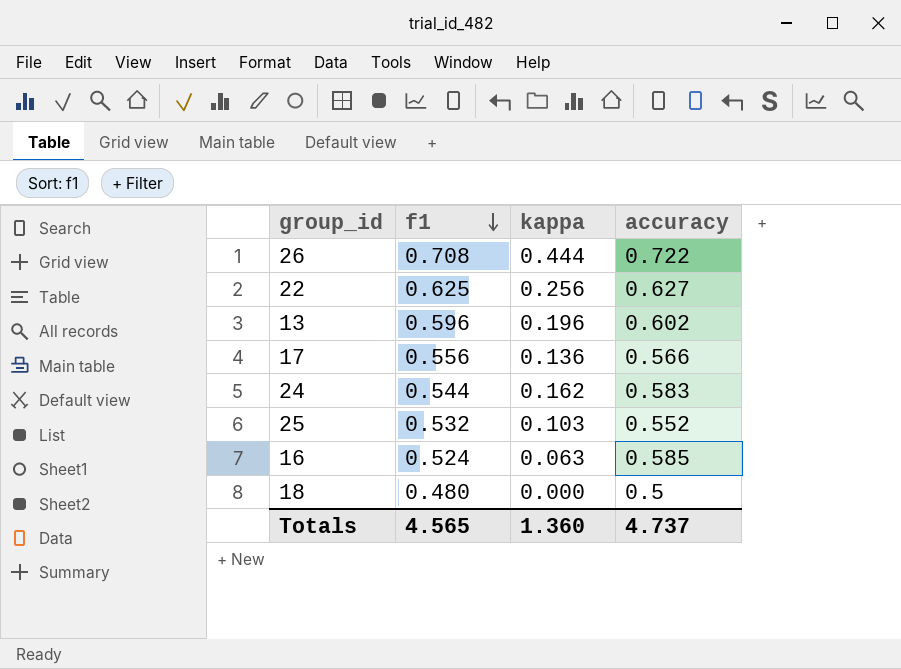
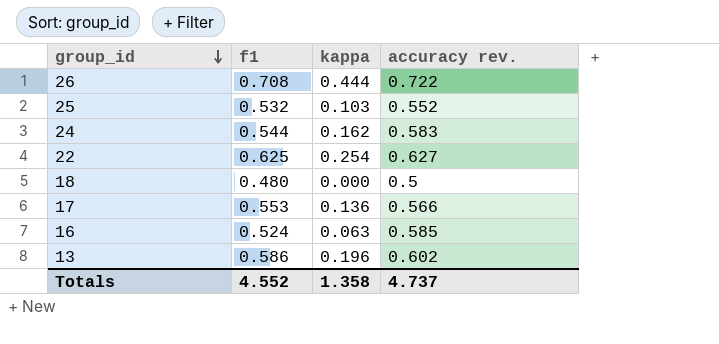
row order: f1 descending -> group_id descending
column name: accuracy -> accuracy rev.
22 | kappa: 0.256 -> 0.254
17 | f1: 0.556 -> 0.553
13 | f1: 0.596 -> 0.586
Totals | f1: 4.565 -> 4.552
Totals | kappa: 1.360 -> 1.358

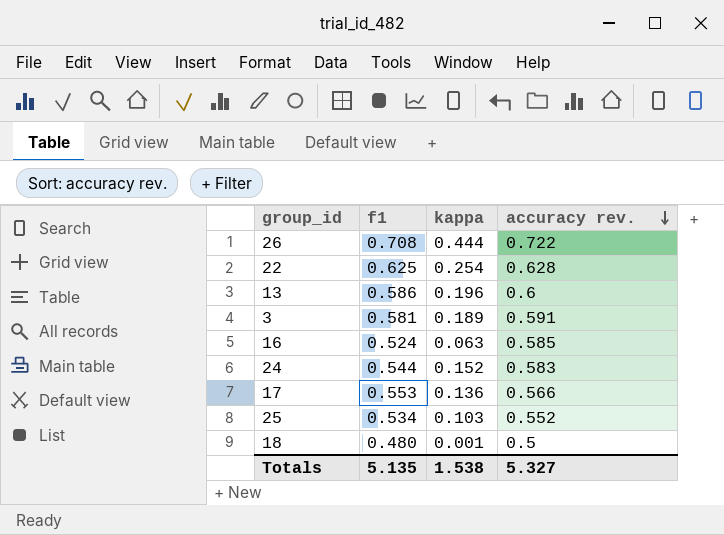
row order: group_id descending -> accuracy rev. descending
22 | accuracy rev.: 0.627 -> 0.628
13 | accuracy rev.: 0.602 -> 0.6
row 3: none -> 0.581 | 0.189 | 0.591
24 | kappa: 0.162 -> 0.152
25 | f1: 0.532 -> 0.534
18 | kappa: 0.000 -> 0.001
Totals | f1: 4.552 -> 5.135
Totals | kappa: 1.358 -> 1.538
Totals | accuracy rev.: 4.737 -> 5.327

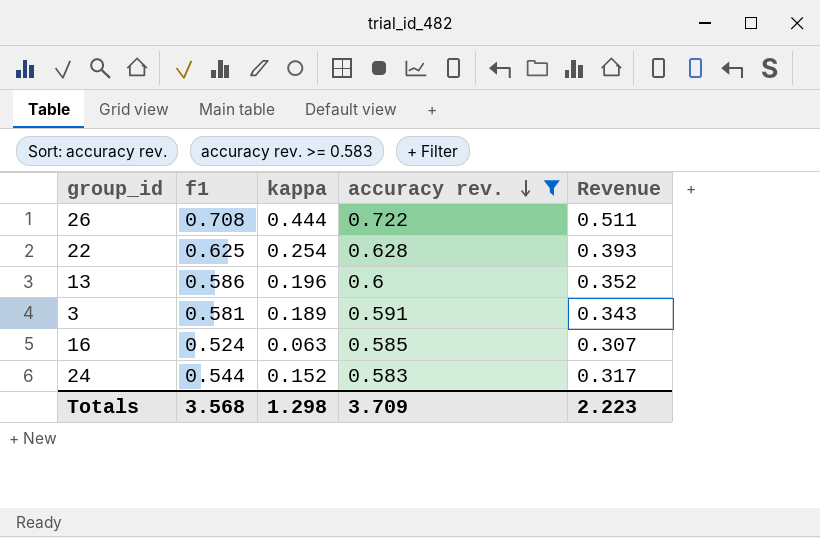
filter: none -> accuracy rev. >= 0.583
column Revenue | formula: none -> [f1] * [accuracy rev.]
Totals | f1: 5.135 -> 3.568
Totals | kappa: 1.538 -> 1.298
Totals | accuracy rev.: 5.327 -> 3.709

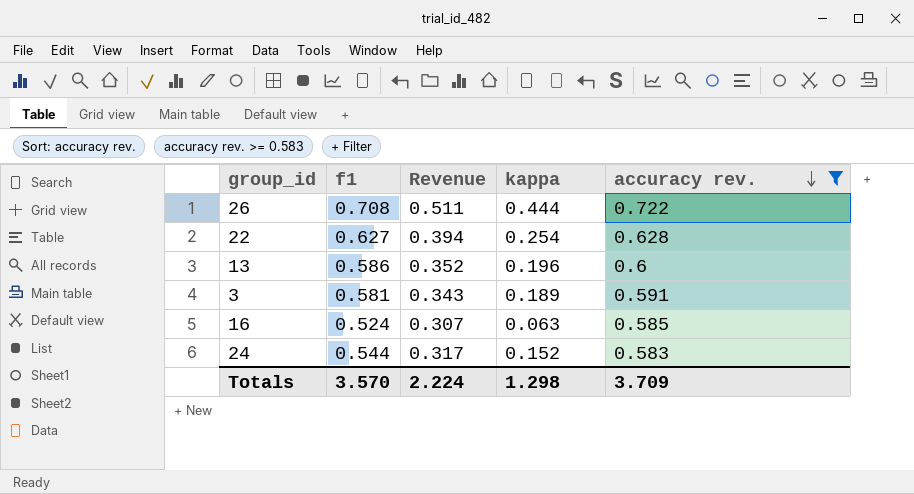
column Revenue | position: 5 -> 3
22 | f1: 0.625 -> 0.627
22 | Revenue: 0.393 -> 0.394
Totals | f1: 3.568 -> 3.570
Totals | Revenue: 2.223 -> 2.224

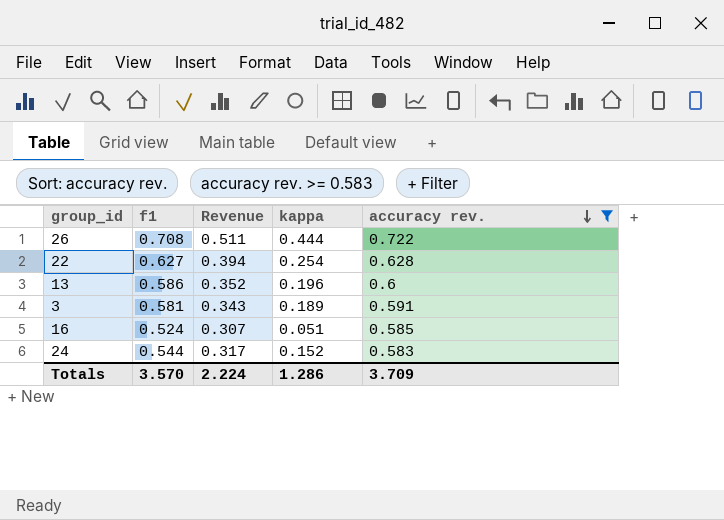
16 | kappa: 0.063 -> 0.051
Totals | kappa: 1.298 -> 1.286

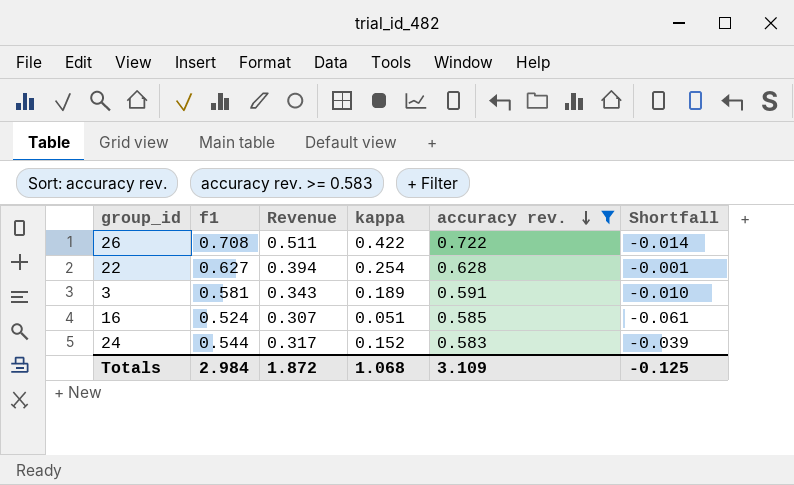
column Shortfall | formula: none -> [f1] - [accuracy rev.]
row 13: 0.586 | 0.352 | 0.196 | 0.6 -> none
26 | kappa: 0.444 -> 0.422
Totals | f1: 3.570 -> 2.984
Totals | Revenue: 2.224 -> 1.872
Totals | kappa: 1.286 -> 1.068
Totals | accuracy rev.: 3.709 -> 3.109

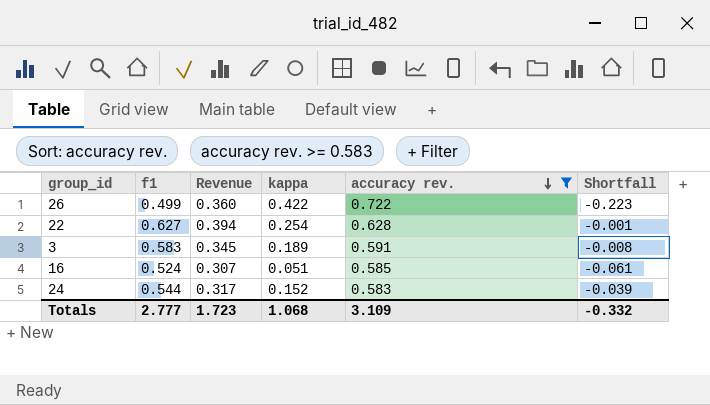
26 | f1: 0.708 -> 0.499
26 | Revenue: 0.511 -> 0.360
26 | Shortfall: -0.014 -> -0.223
3 | f1: 0.581 -> 0.583
3 | Revenue: 0.343 -> 0.345
3 | Shortfall: -0.010 -> -0.008
Totals | f1: 2.984 -> 2.777
Totals | Revenue: 1.872 -> 1.723
Totals | Shortfall: -0.125 -> -0.332

